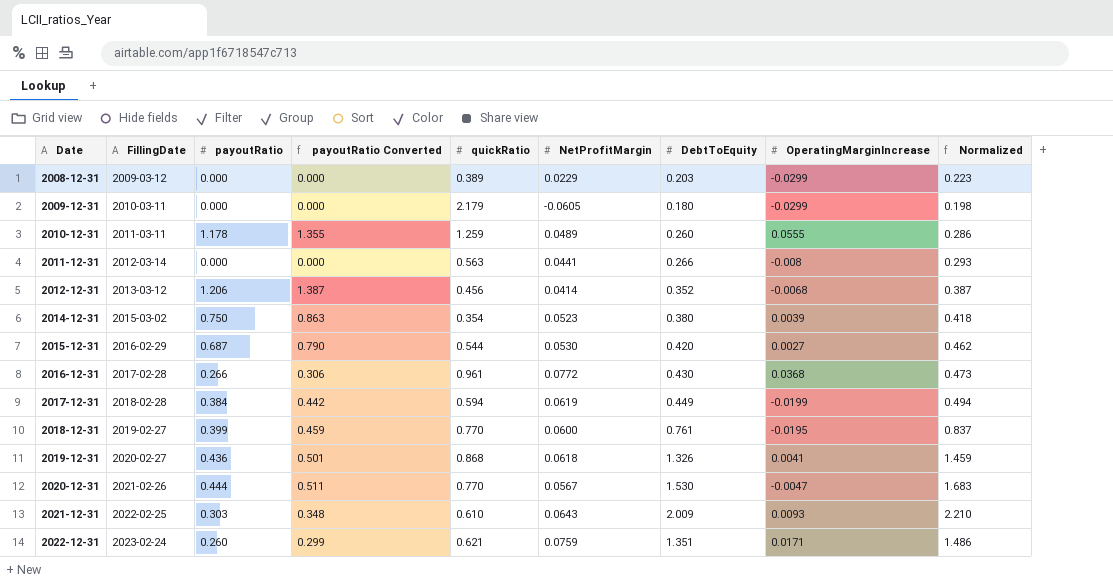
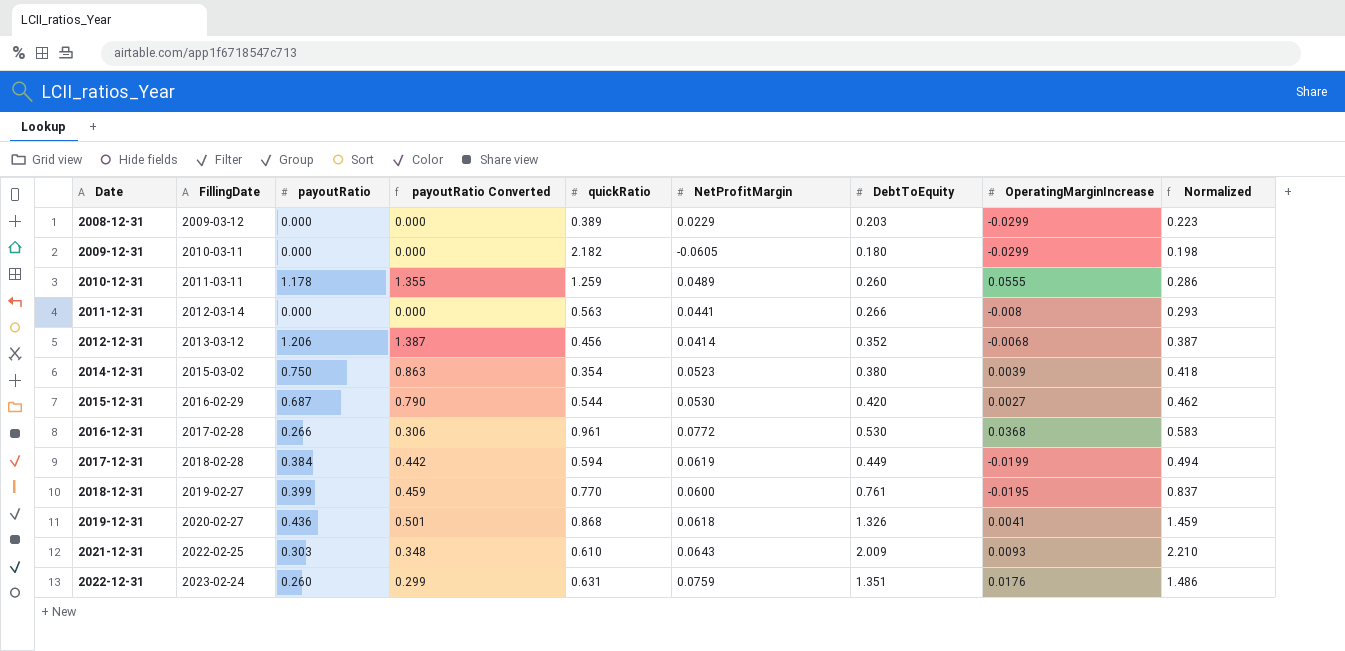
row 2020-12-31: 2021-02-26 | 0.444 | 0.511 | 0.770 | 0.0567 | 1.530 | -0.0047 | 1.683 -> none
2009-12-31 | quickRatio: 2.179 -> 2.182
2016-12-31 | DebtToEquity: 0.430 -> 0.530
2016-12-31 | Normalized: 0.473 -> 0.583
2022-12-31 | quickRatio: 0.621 -> 0.631
2022-12-31 | OperatingMarginIncrease: 0.0171 -> 0.0176

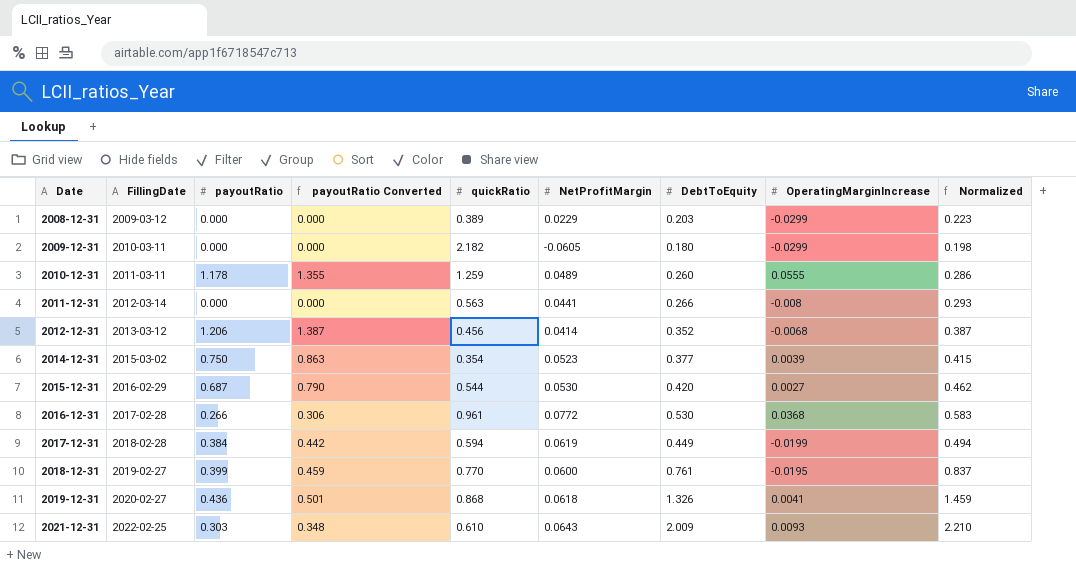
row 2022-12-31: 2023-02-24 | 0.260 | 0.299 | 0.631 | 0.0759 | 1.351 | 0.0176 | 1.486 -> none
2014-12-31 | DebtToEquity: 0.380 -> 0.377
2014-12-31 | Normalized: 0.418 -> 0.415

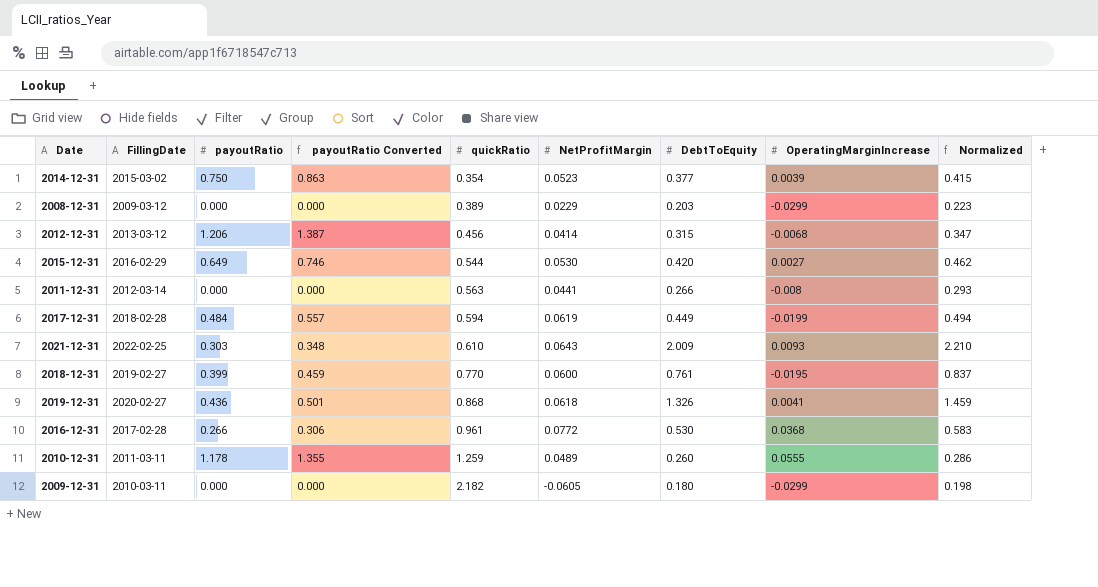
row order: Date ascending -> quickRatio ascending
2012-12-31 | DebtToEquity: 0.352 -> 0.315
2012-12-31 | Normalized: 0.387 -> 0.347
2015-12-31 | payoutRatio: 0.687 -> 0.649
2015-12-31 | payoutRatio Converted: 0.790 -> 0.746
2017-12-31 | payoutRatio: 0.384 -> 0.484
2017-12-31 | payoutRatio Converted: 0.442 -> 0.557

